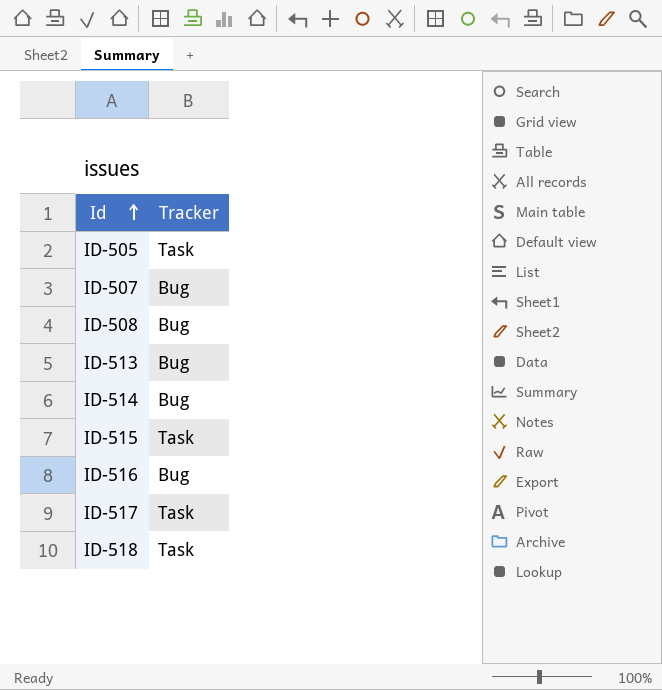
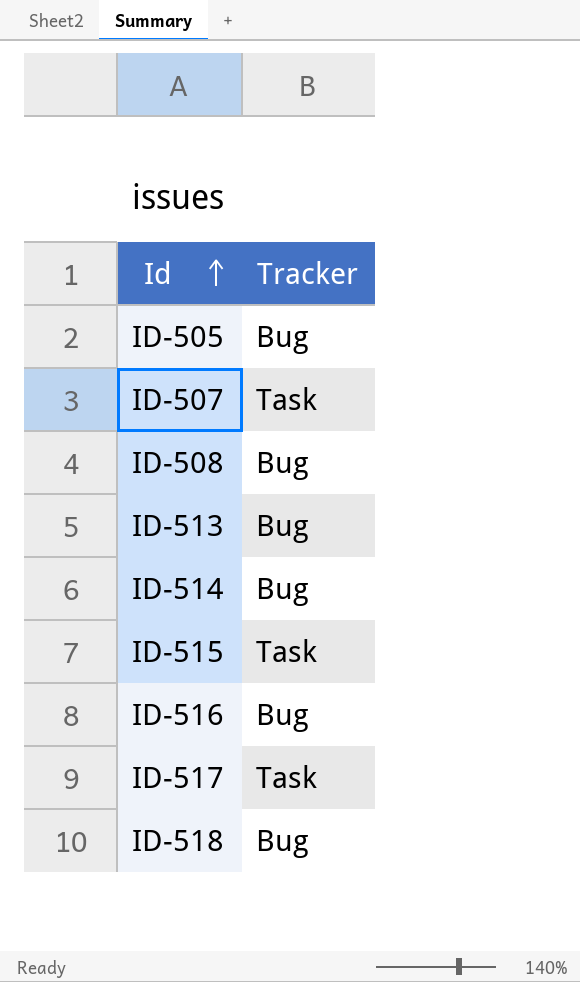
ID-505 | Tracker: Task -> Bug
ID-507 | Tracker: Bug -> Task
ID-518 | Tracker: Task -> Bug

